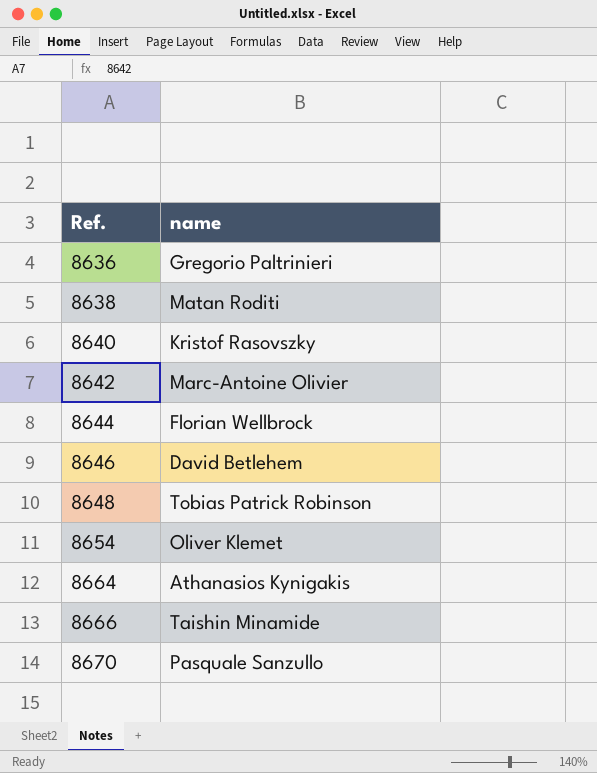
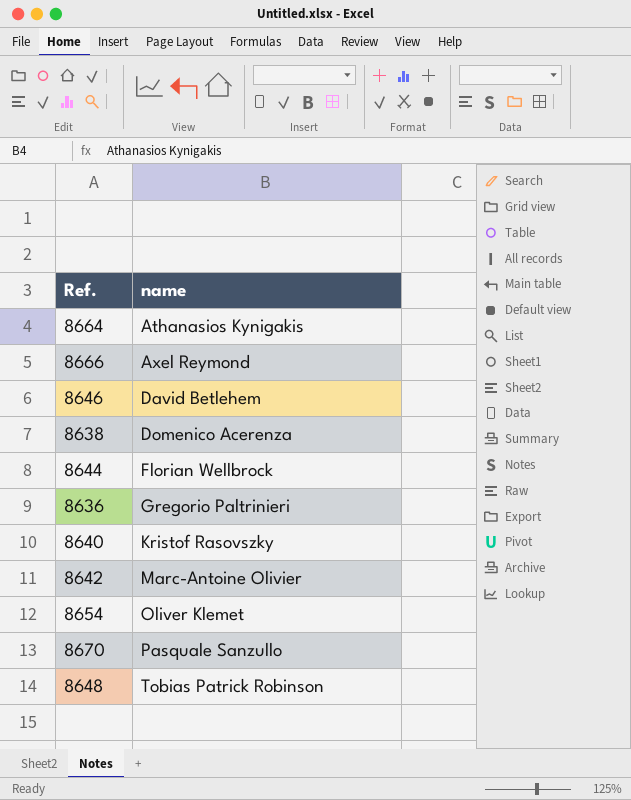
row order: Ref. ascending -> name ascending
8666 | name: Taishin Minamide -> Axel Reymond
8638 | name: Matan Roditi -> Domenico Acerenza

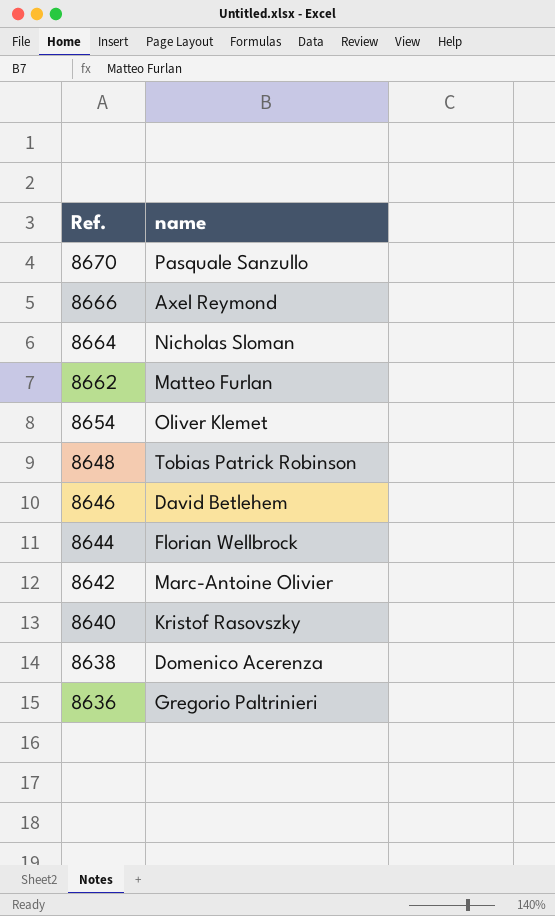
row order: name ascending -> Ref. descending
8664 | name: Athanasios Kynigakis -> Nicholas Sloman
row 8662: none -> Matteo Furlan

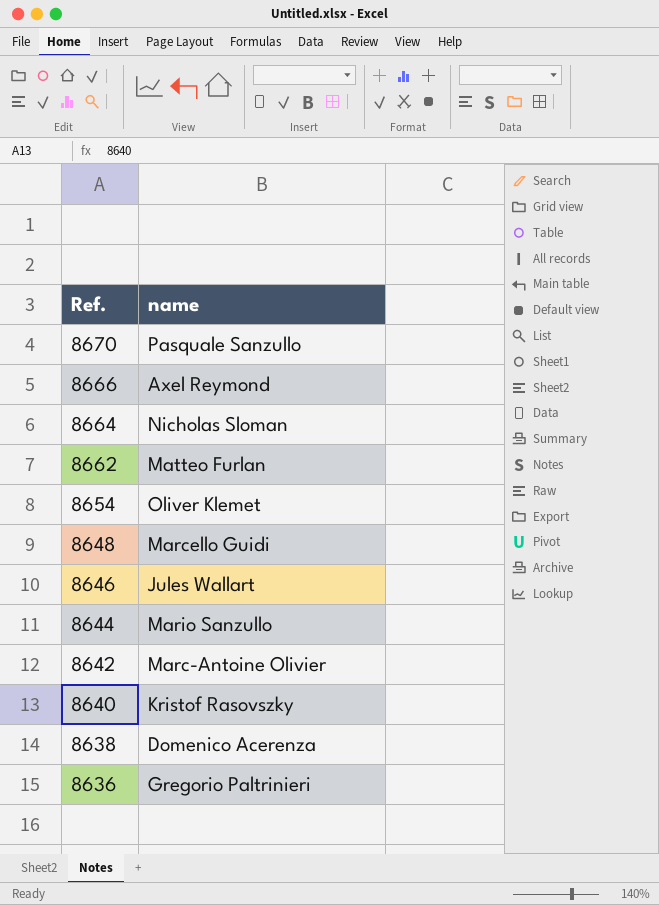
8648 | name: Tobias Patrick Robinson -> Marcello Guidi
8646 | name: David Betlehem -> Jules Wallart
8644 | name: Florian Wellbrock -> Mario Sanzullo

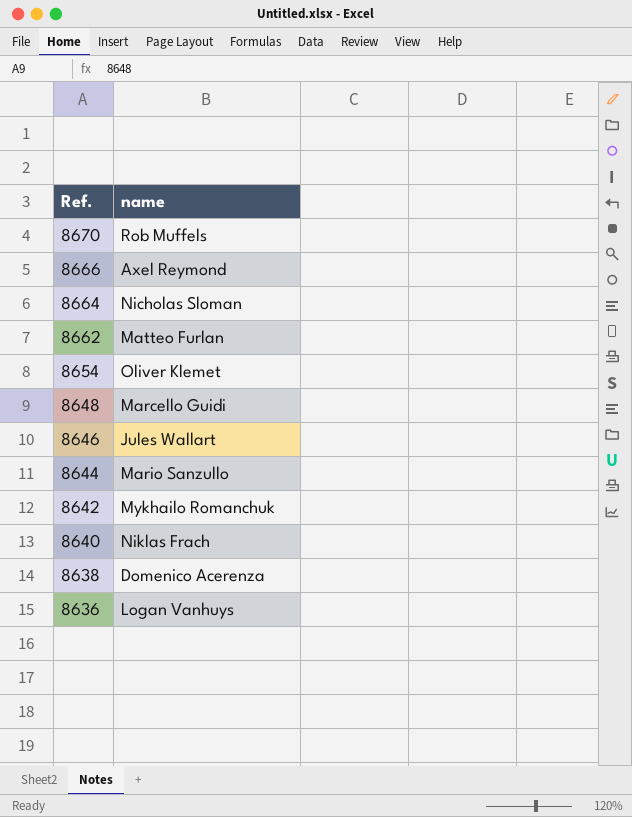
8670 | name: Pasquale Sanzullo -> Rob Muffels
8642 | name: Marc-Antoine Olivier -> Mykhailo Romanchuk
8640 | name: Kristof Rasovszky -> Niklas Frach
8636 | name: Gregorio Paltrinieri -> Logan Vanhuys

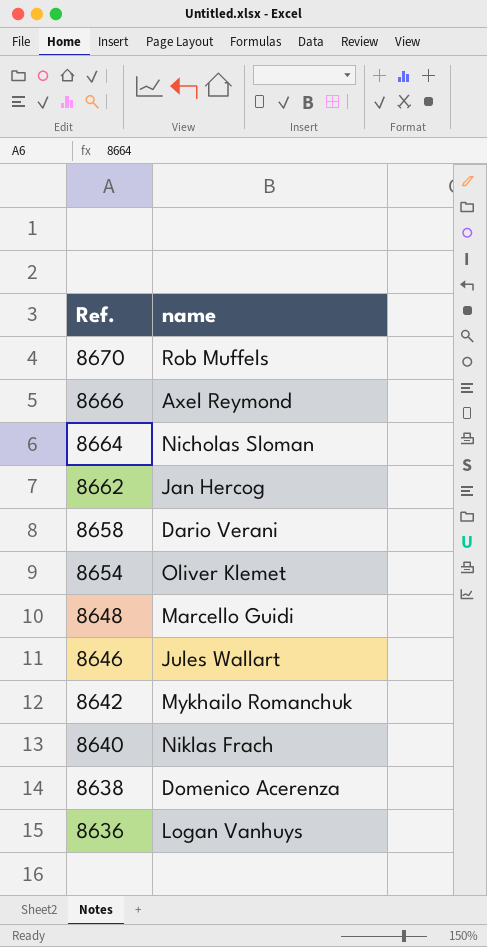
row 8644: Mario Sanzullo -> none
8662 | name: Matteo Furlan -> Jan Hercog
row 8658: none -> Dario Verani

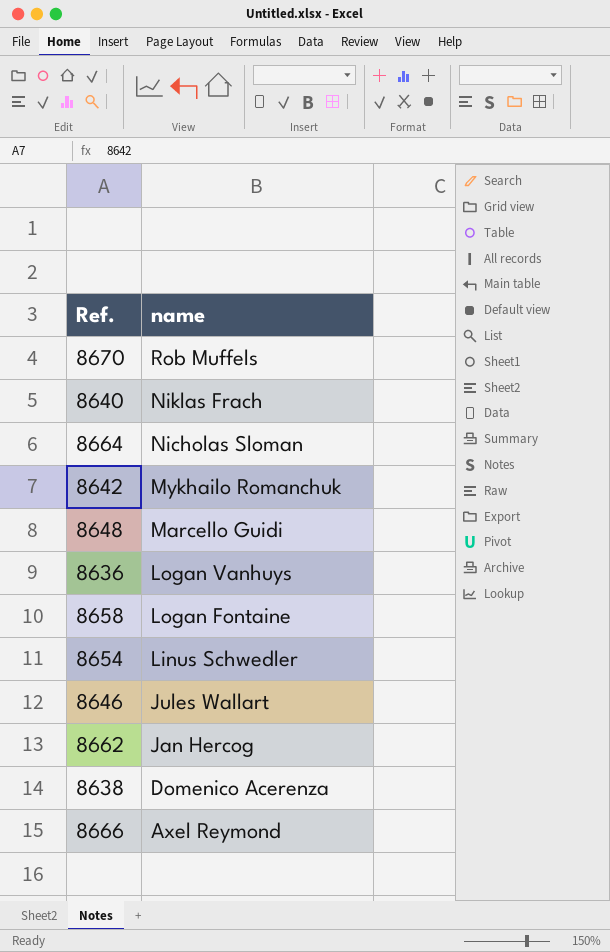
row order: Ref. descending -> name descending
8658 | name: Dario Verani -> Logan Fontaine
8654 | name: Oliver Klemet -> Linus Schwedler

